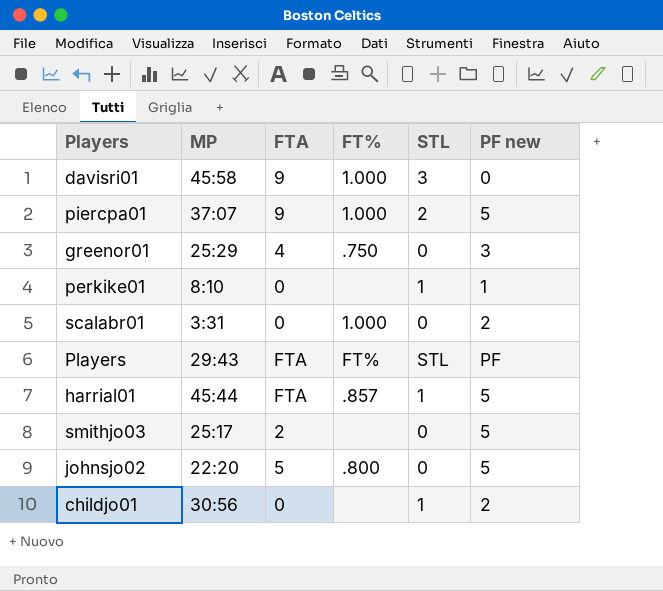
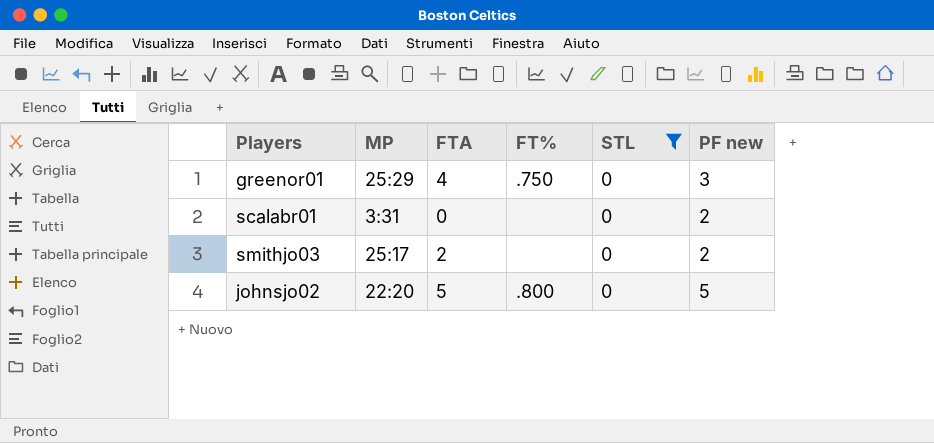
filter: none -> STL = 0
scalabr01 | FT%: 1.000 -> none
smithjo03 | PF new: 5 -> 2

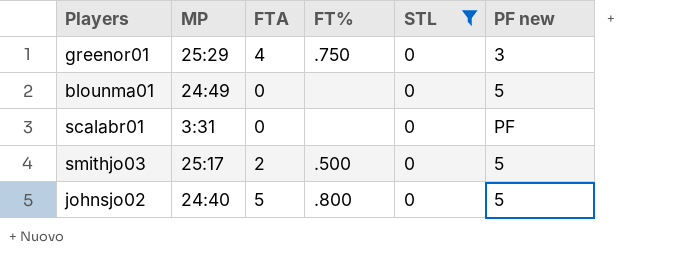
row blounma01: none -> 24:49 | 0 | none | 0 | 5
scalabr01 | PF new: 2 -> PF
smithjo03 | FT%: none -> .500
smithjo03 | PF new: 2 -> 5
johnsjo02 | MP: 22:20 -> 24:40

